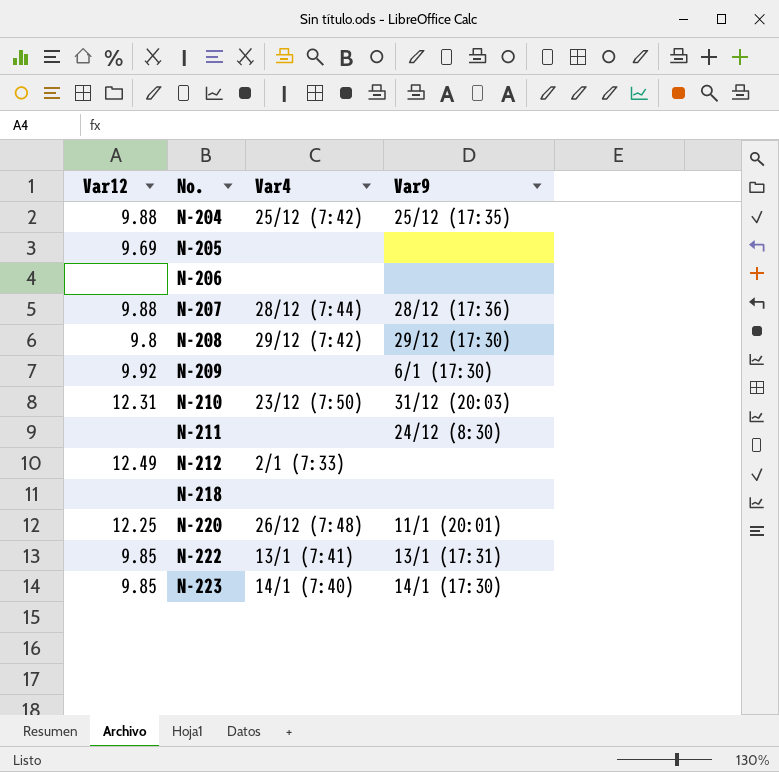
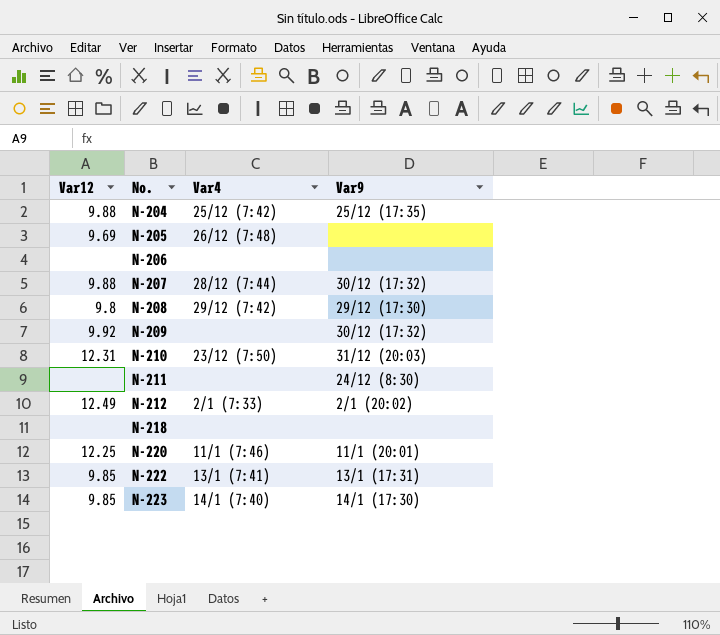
N-205 | Var4: none -> 26/12 (7:48)
N-207 | Var9: 28/12 (17:36) -> 30/12 (17:32)
N-209 | Var9: 6/1 (17:30) -> 30/12 (17:32)
N-212 | Var9: none -> 2/1 (20:02)
N-220 | Var4: 26/12 (7:48) -> 11/1 (7:46)

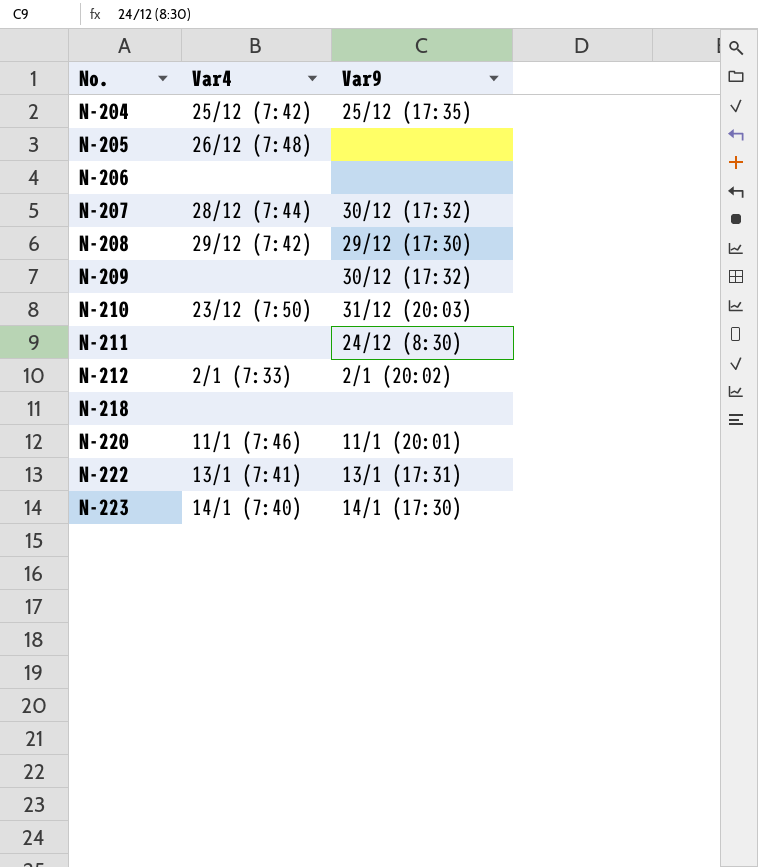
column Var12 | position: 1 -> none

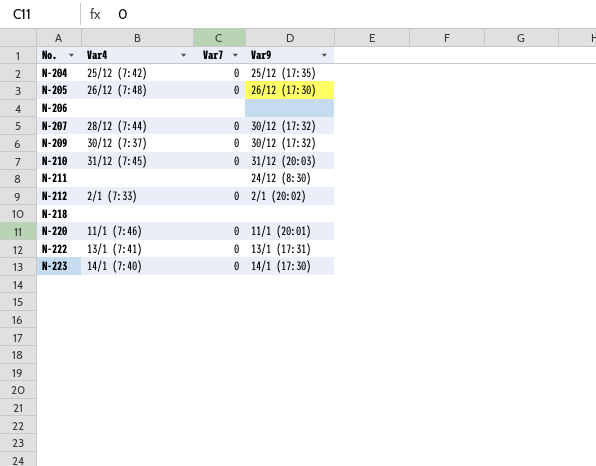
column Var7 | position: none -> 3
row N-208: 29/12 (7:42) | 29/12 (17:30) -> none
N-205 | Var9: none -> 26/12 (17:30)
N-209 | Var4: none -> 30/12 (7:37)
N-210 | Var4: 23/12 (7:50) -> 31/12 (7:45)

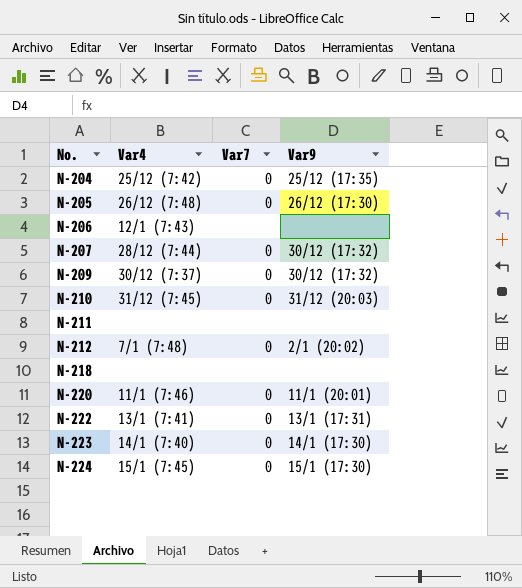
N-206 | Var4: none -> 12/1 (7:43)
N-211 | Var9: 24/12 (8:30) -> none
N-212 | Var4: 2/1 (7:33) -> 7/1 (7:48)
row N-224: none -> 15/1 (7:45) | 0 | 15/1 (17:30)

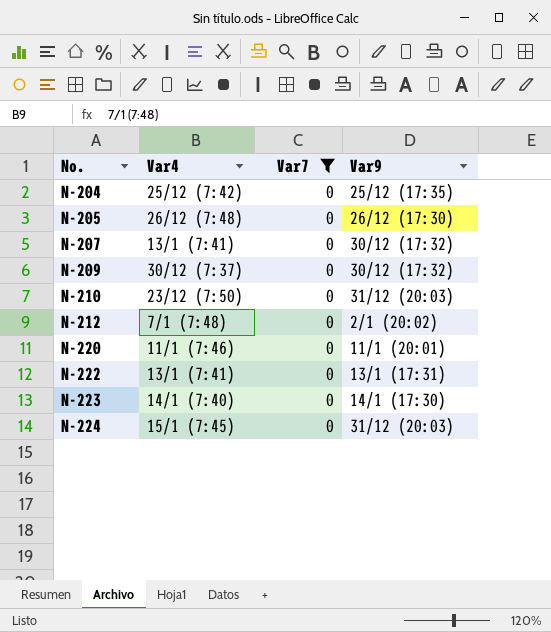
filter: none -> Var7 = 0
N-207 | Var4: 28/12 (7:44) -> 13/1 (7:41)
N-210 | Var4: 31/12 (7:45) -> 23/12 (7:50)
N-224 | Var9: 15/1 (17:30) -> 31/12 (20:03)

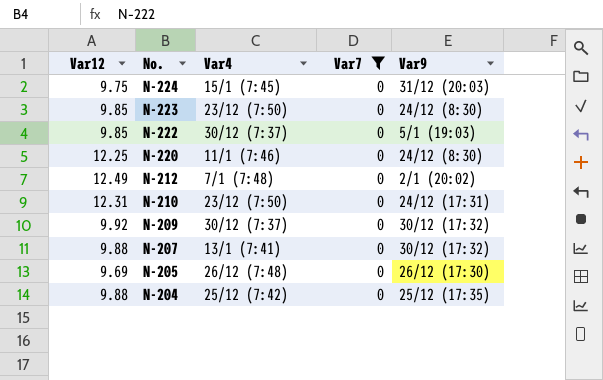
row order: No. ascending -> No. descending
column Var12 | position: none -> 1
N-223 | Var4: 14/1 (7:40) -> 23/12 (7:50)
N-223 | Var9: 14/1 (17:30) -> 24/12 (8:30)
N-222 | Var4: 13/1 (7:41) -> 30/12 (7:37)
N-222 | Var9: 13/1 (17:31) -> 5/1 (19:03)
N-220 | Var9: 11/1 (20:01) -> 24/12 (8:30)
N-210 | Var9: 31/12 (20:03) -> 24/12 (17:31)

